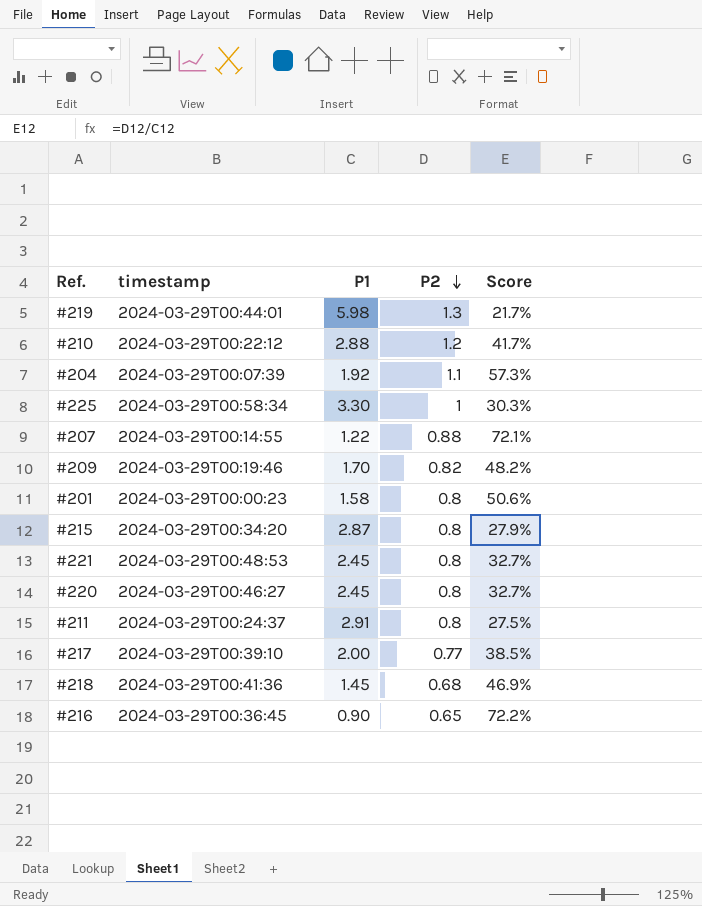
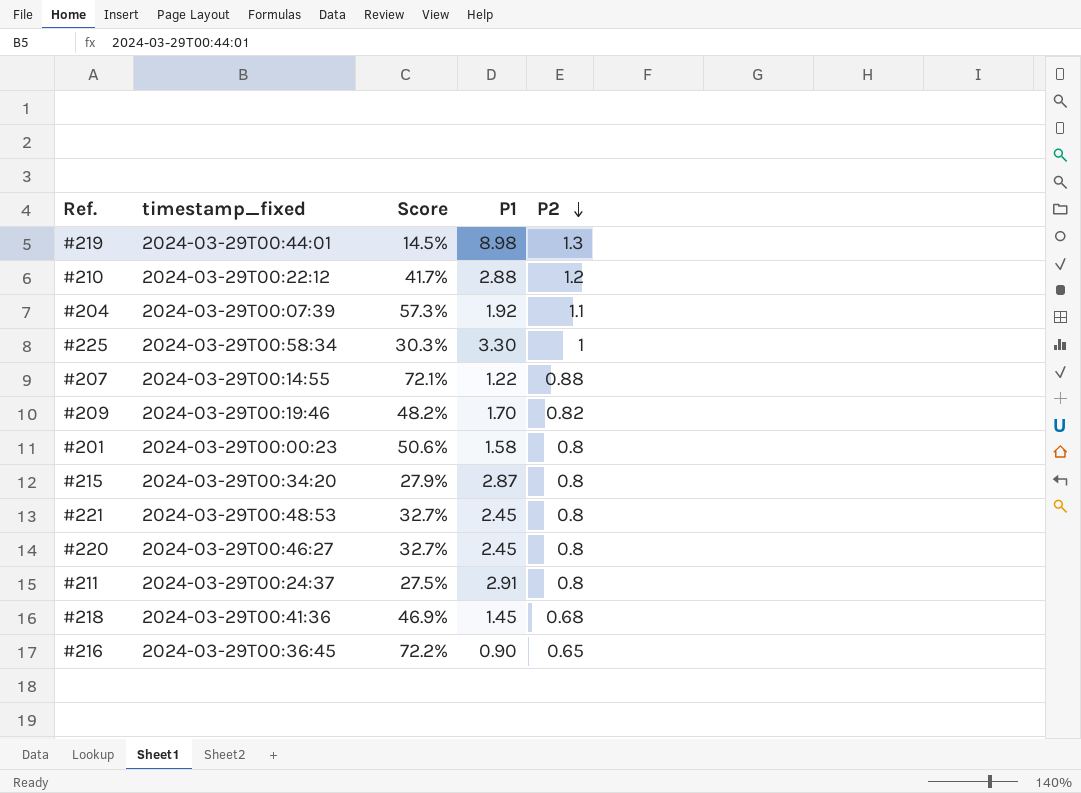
column name: timestamp -> timestamp_fixed
column Score | position: 5 -> 3
row #217: 2024-03-29T00:39:10 | 2.00 | 0.77 | 38.5% -> none
#219 | Score: 21.7% -> 14.5%
#219 | P1: 5.98 -> 8.98

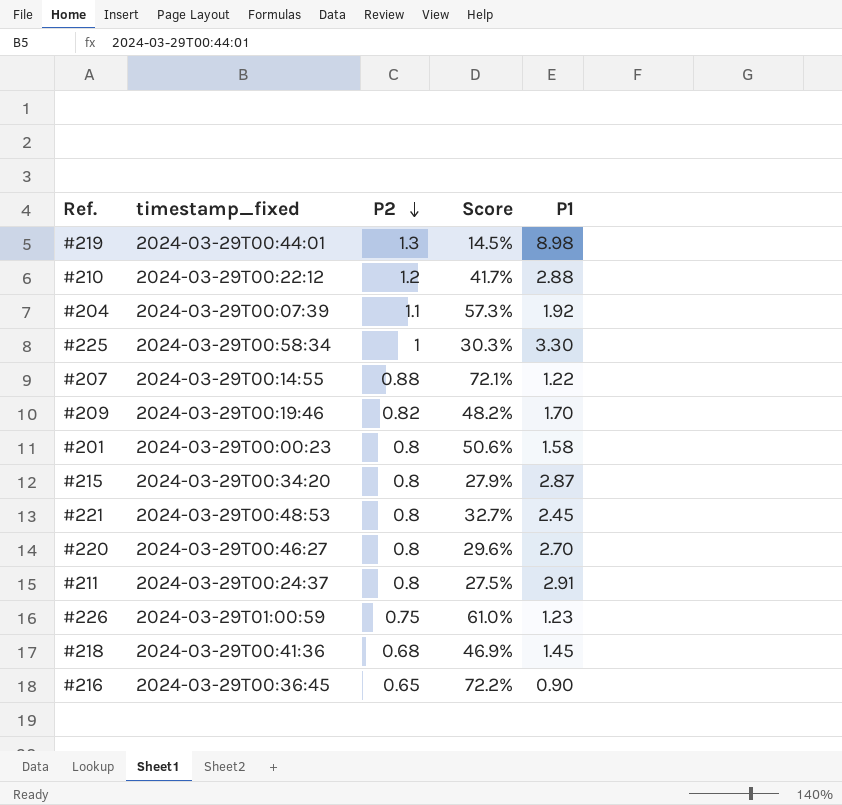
column P2 | position: 5 -> 3
#220 | Score: 32.7% -> 29.6%
#220 | P1: 2.45 -> 2.70
row #226: none -> 2024-03-29T01:00:59 | 0.75 | 61.0% | 1.23

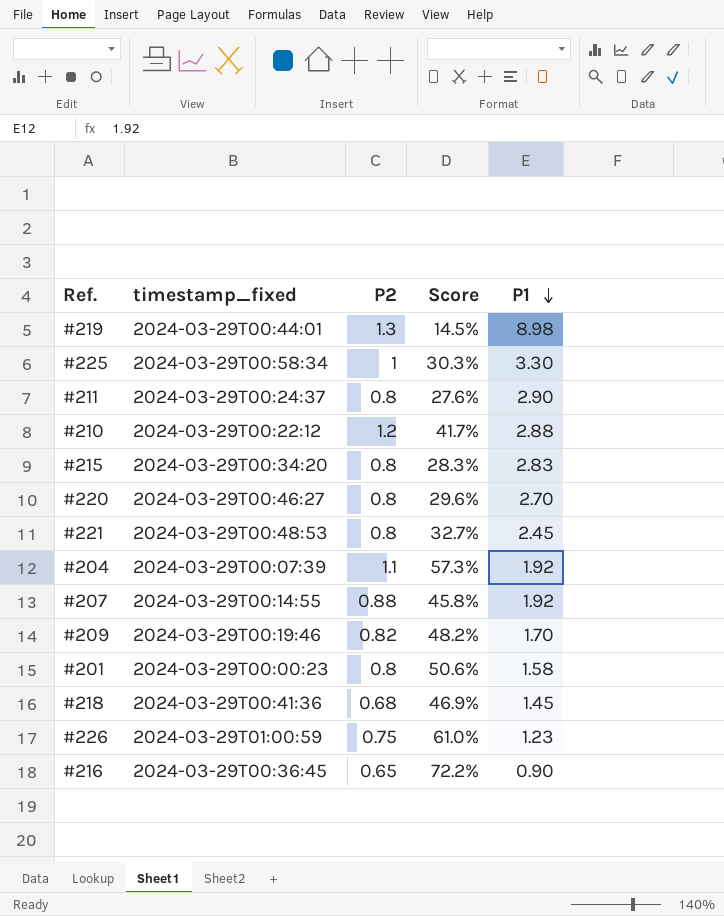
row order: P2 descending -> P1 descending
#211 | Score: 27.5% -> 27.6%
#211 | P1: 2.91 -> 2.90
#215 | Score: 27.9% -> 28.3%
#215 | P1: 2.87 -> 2.83
#207 | Score: 72.1% -> 45.8%
#207 | P1: 1.22 -> 1.92

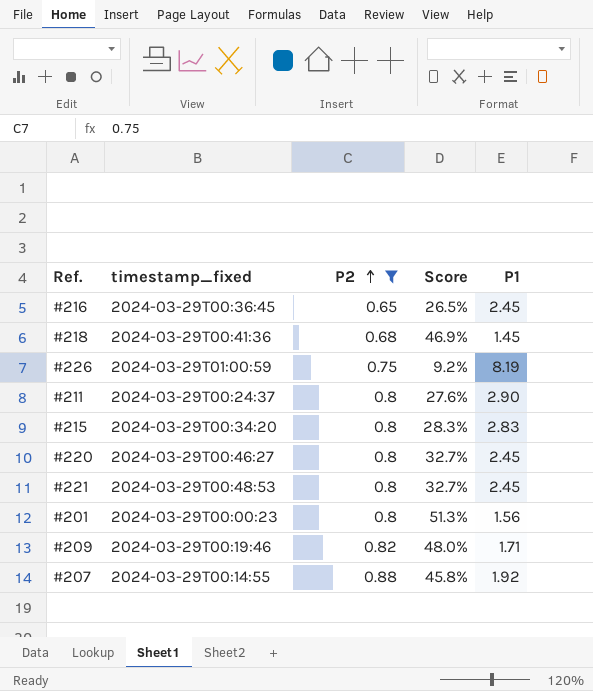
filter: none -> P2 <= 0.88
row order: P1 descending -> P2 ascending
#216 | Score: 72.2% -> 26.5%
#216 | P1: 0.90 -> 2.45
#226 | Score: 61.0% -> 9.2%
#226 | P1: 1.23 -> 8.19
#220 | Score: 29.6% -> 32.7%
#220 | P1: 2.70 -> 2.45
#201 | Score: 50.6% -> 51.3%
#201 | P1: 1.58 -> 1.56
#209 | Score: 48.2% -> 48.0%
#209 | P1: 1.70 -> 1.71

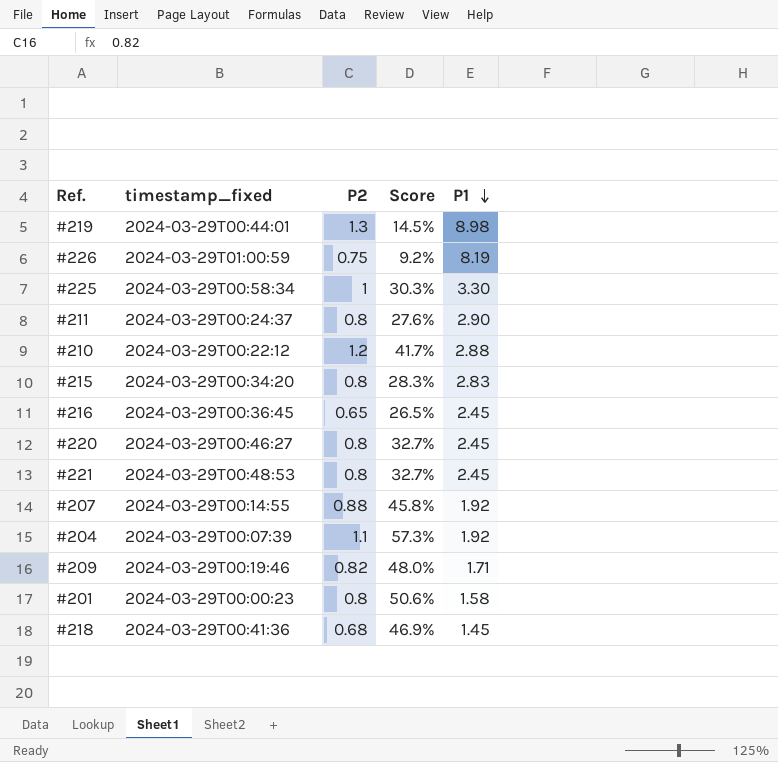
filter: P2 <= 0.88 -> none
row order: P2 ascending -> P1 descending
#201 | Score: 51.3% -> 50.6%
#201 | P1: 1.56 -> 1.58

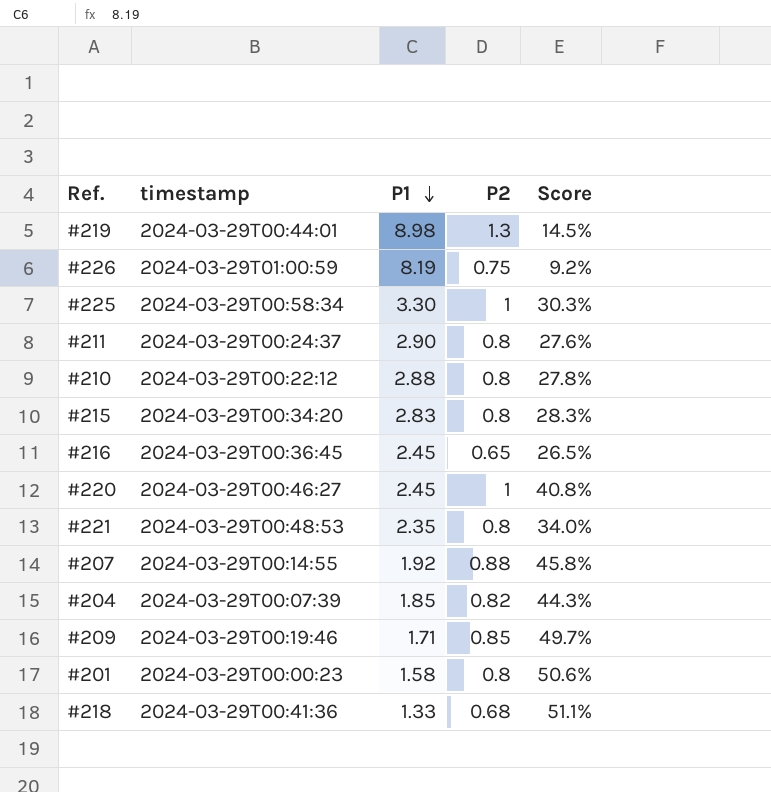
column name: timestamp_fixed -> timestamp
column P1 | position: 5 -> 3
#210 | P2: 1.2 -> 0.8
#210 | Score: 41.7% -> 27.8%
#220 | P2: 0.8 -> 1
#220 | Score: 32.7% -> 40.8%
#221 | P1: 2.45 -> 2.35
#221 | Score: 32.7% -> 34.0%
#204 | P1: 1.92 -> 1.85
#204 | P2: 1.1 -> 0.82
#204 | Score: 57.3% -> 44.3%
#209 | P2: 0.82 -> 0.85
#209 | Score: 48.0% -> 49.7%
#218 | P1: 1.45 -> 1.33
#218 | Score: 46.9% -> 51.1%

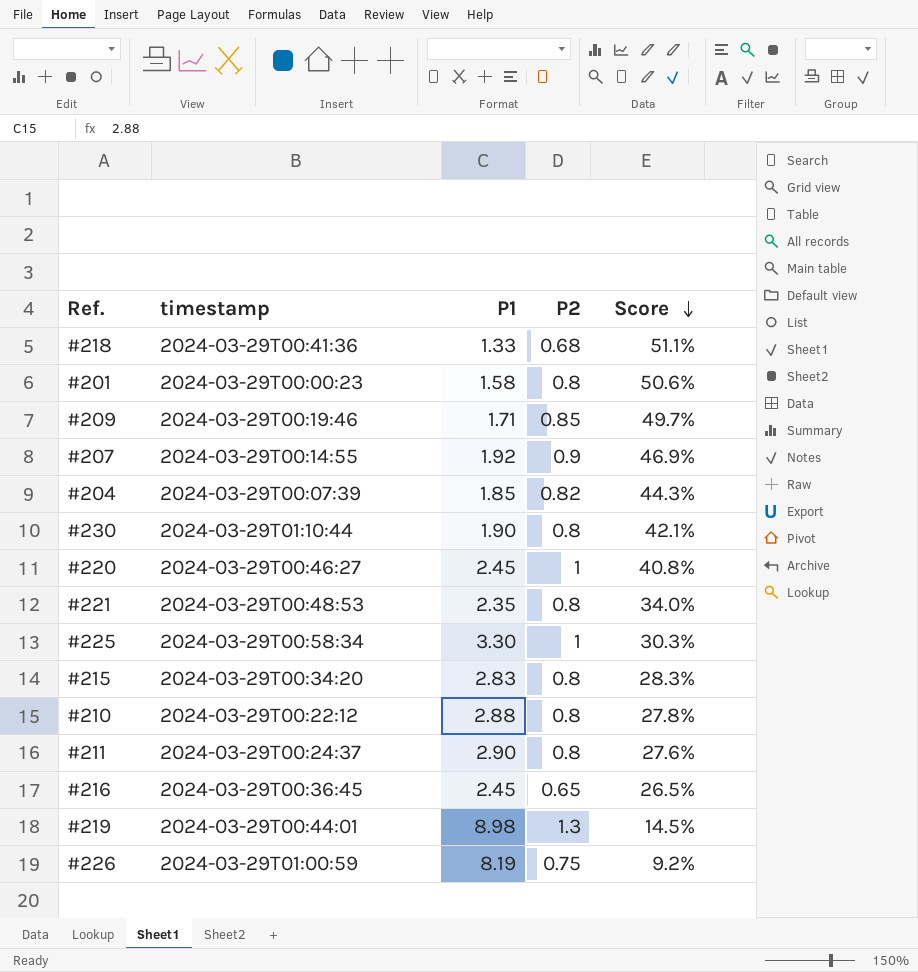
row order: P1 descending -> Score descending
#207 | P2: 0.88 -> 0.9
#207 | Score: 45.8% -> 46.9%
row #230: none -> 2024-03-29T01:10:44 | 1.90 | 0.8 | 42.1%

